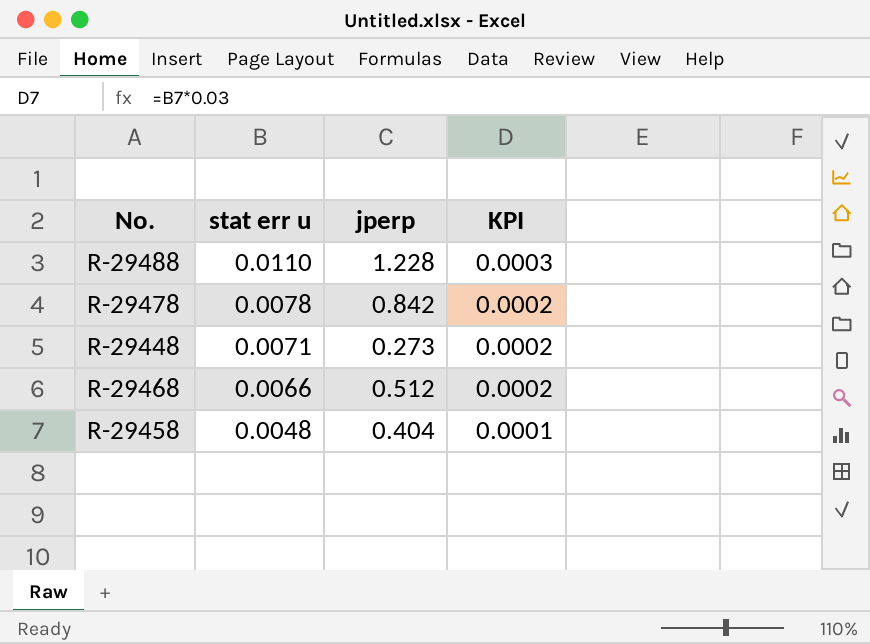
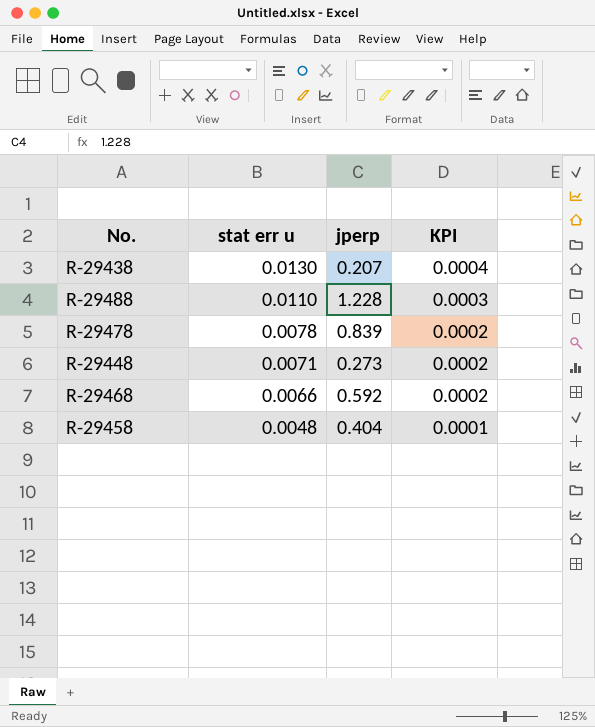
row R-29438: none -> 0.0130 | 0.207 | 0.0004
R-29478 | jperp: 0.842 -> 0.839
R-29468 | jperp: 0.512 -> 0.592

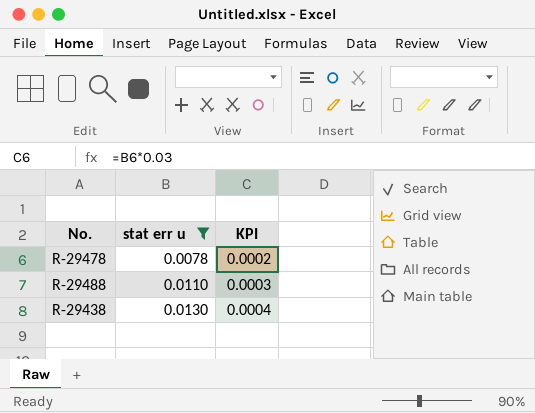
filter: none -> stat err u >= 0.0078
row order: stat err u descending -> stat err u ascending
column jperp | position: 3 -> none

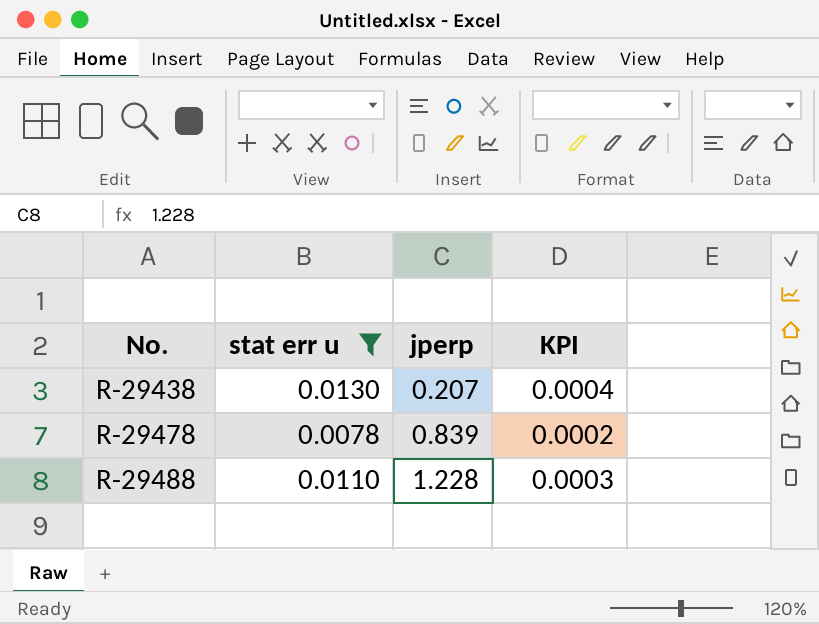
row order: stat err u ascending -> No. ascending
column jperp | position: none -> 3

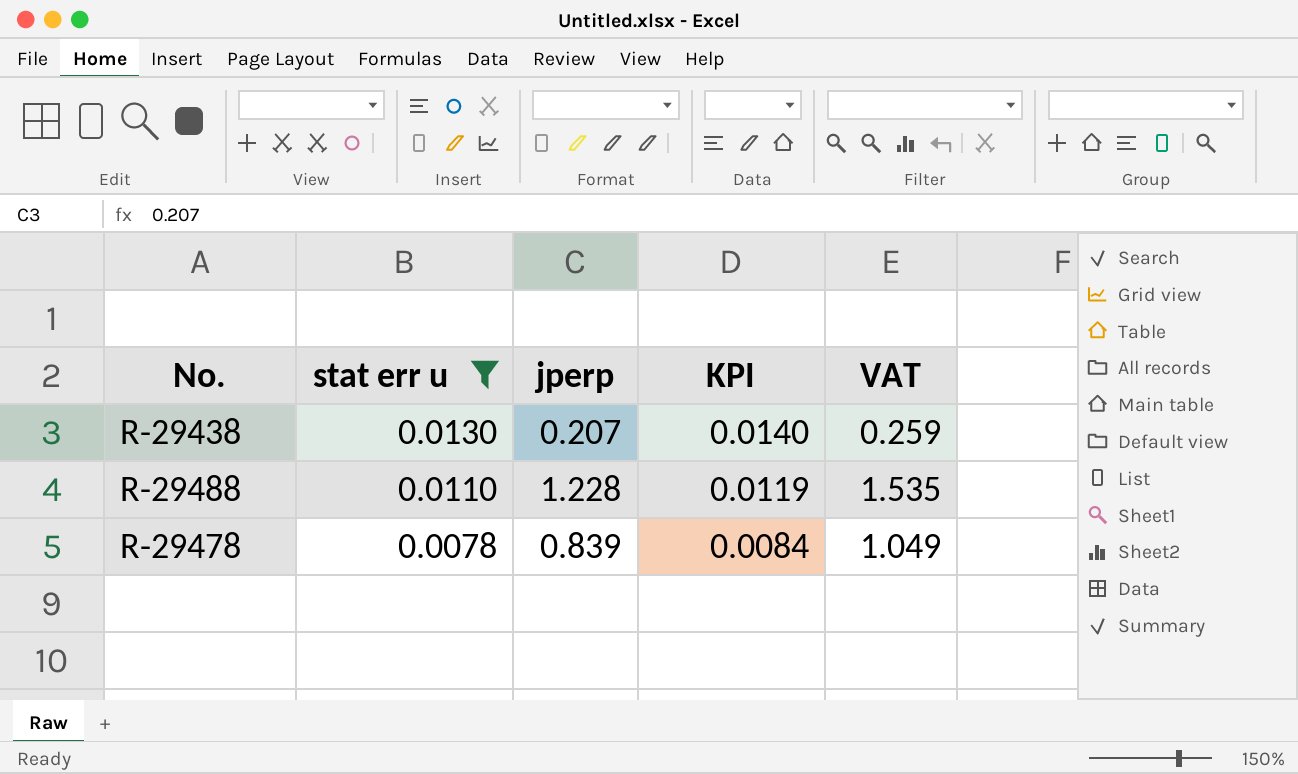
row order: No. ascending -> stat err u descending
column KPI | formula: [stat err u] * 0.03 -> [stat err u] * 1.08
column VAT | formula: none -> [jperp] * 1.25

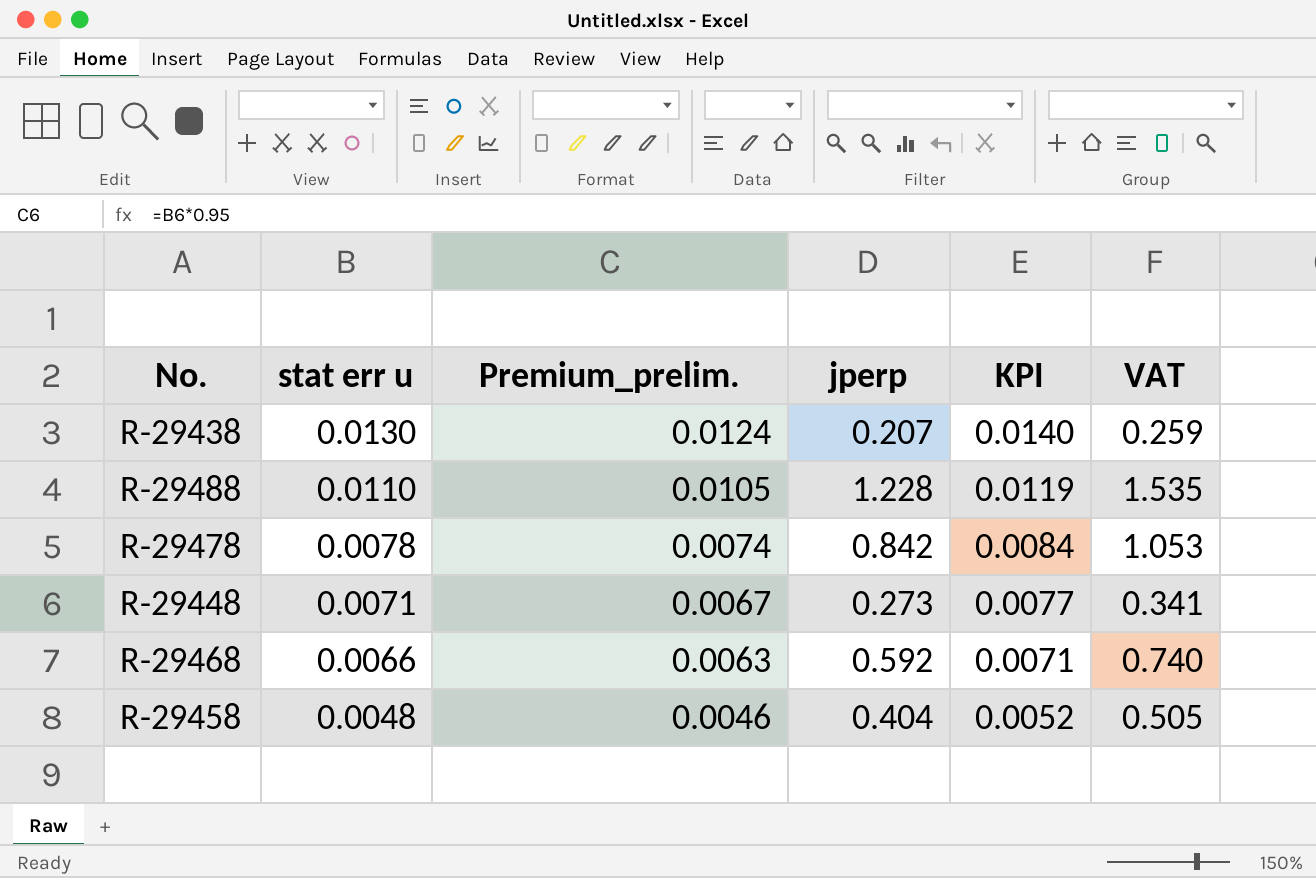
filter: stat err u >= 0.0078 -> none
column Premium_prelim. | formula: none -> [stat err u] * 0.95
R-29478 | jperp: 0.839 -> 0.842
R-29478 | VAT: 1.049 -> 1.053

